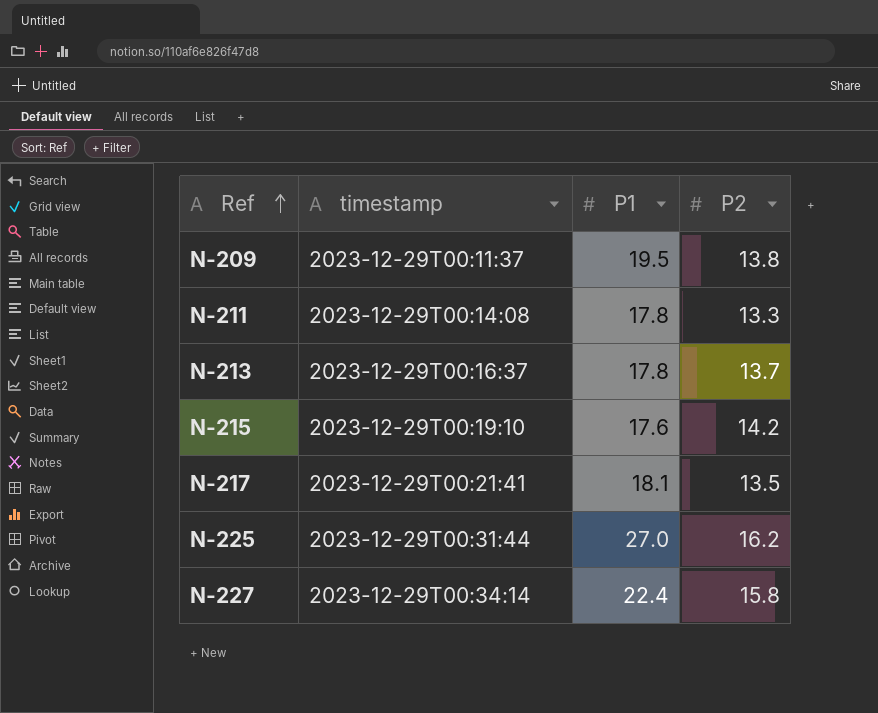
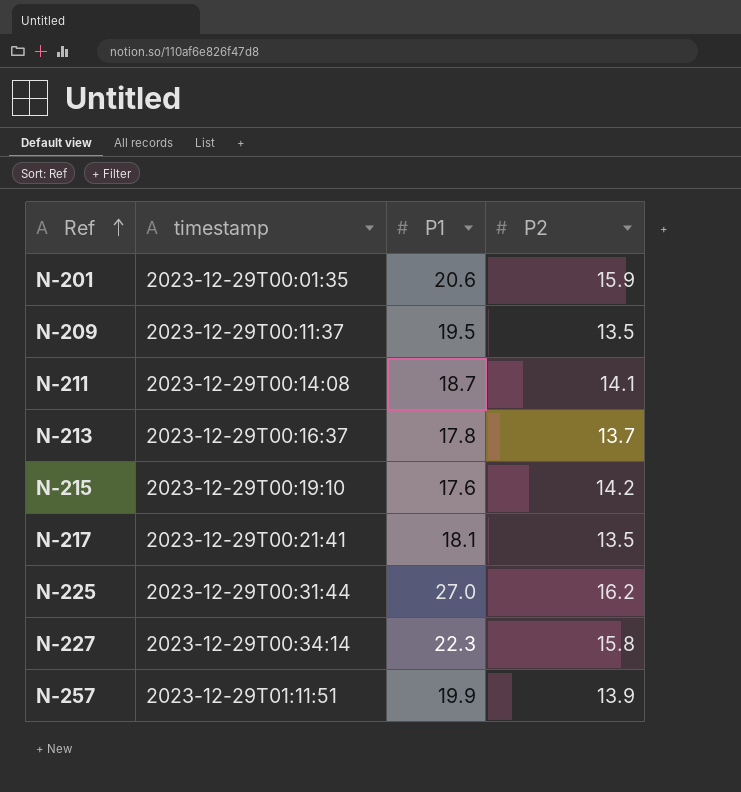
row N-201: none -> 2023-12-29T00:01:35 | 20.6 | 15.9
N-209 | P2: 13.8 -> 13.5
N-211 | P1: 17.8 -> 18.7
N-211 | P2: 13.3 -> 14.1
N-227 | P1: 22.4 -> 22.3
row N-257: none -> 2023-12-29T01:11:51 | 19.9 | 13.9

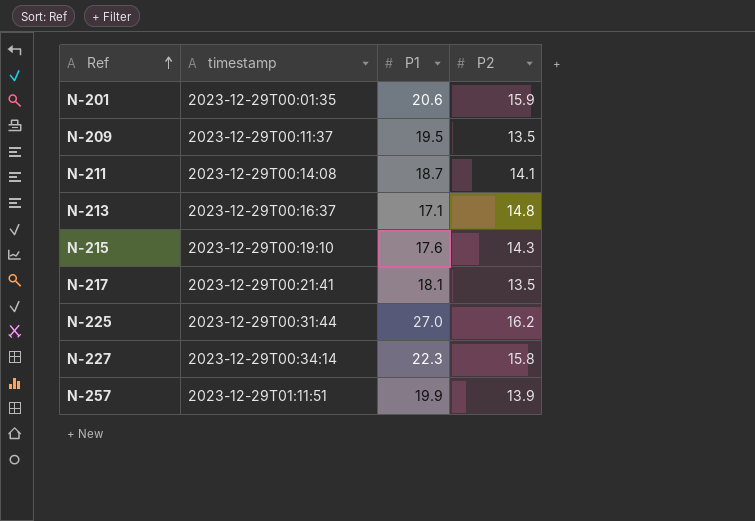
N-213 | P1: 17.8 -> 17.1
N-213 | P2: 13.7 -> 14.8
N-215 | P2: 14.2 -> 14.3

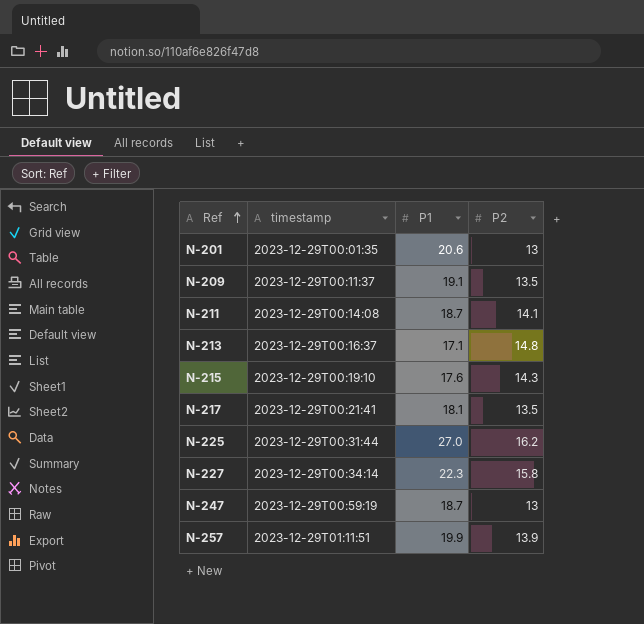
N-201 | P2: 15.9 -> 13
N-209 | P1: 19.5 -> 19.1
row N-247: none -> 2023-12-29T00:59:19 | 18.7 | 13

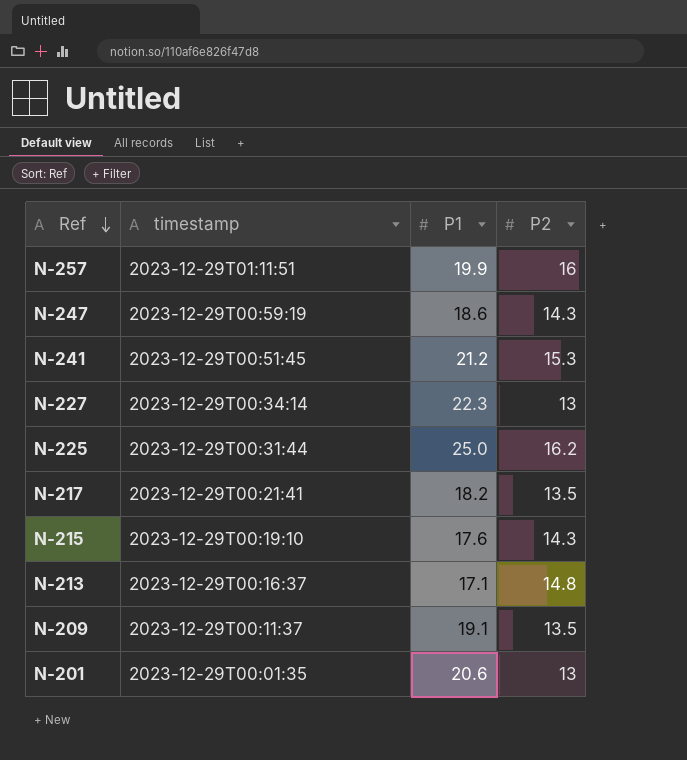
row order: Ref ascending -> Ref descending
row N-211: 2023-12-29T00:14:08 | 18.7 | 14.1 -> none
N-257 | P2: 13.9 -> 16
N-247 | P1: 18.7 -> 18.6
N-247 | P2: 13 -> 14.3
row N-241: none -> 2023-12-29T00:51:45 | 21.2 | 15.3
N-227 | P2: 15.8 -> 13
N-225 | P1: 27.0 -> 25.0
N-217 | P1: 18.1 -> 18.2

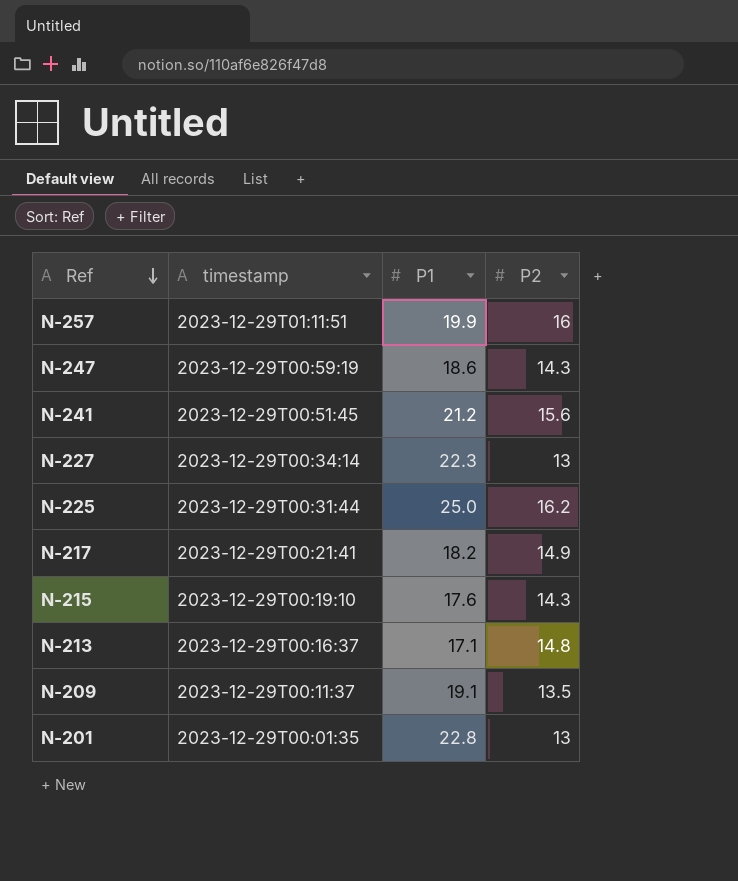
N-241 | P2: 15.3 -> 15.6
N-217 | P2: 13.5 -> 14.9
N-201 | P1: 20.6 -> 22.8

